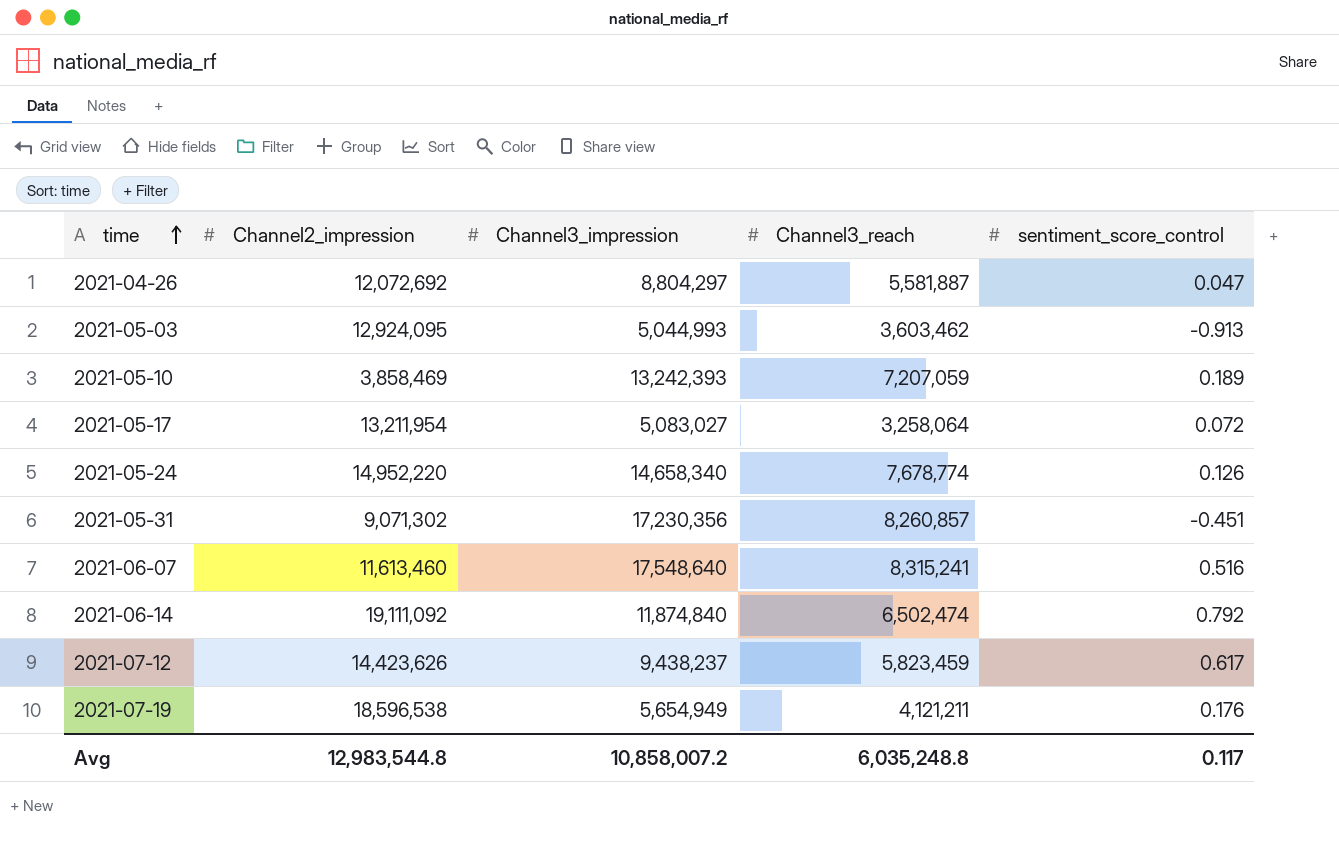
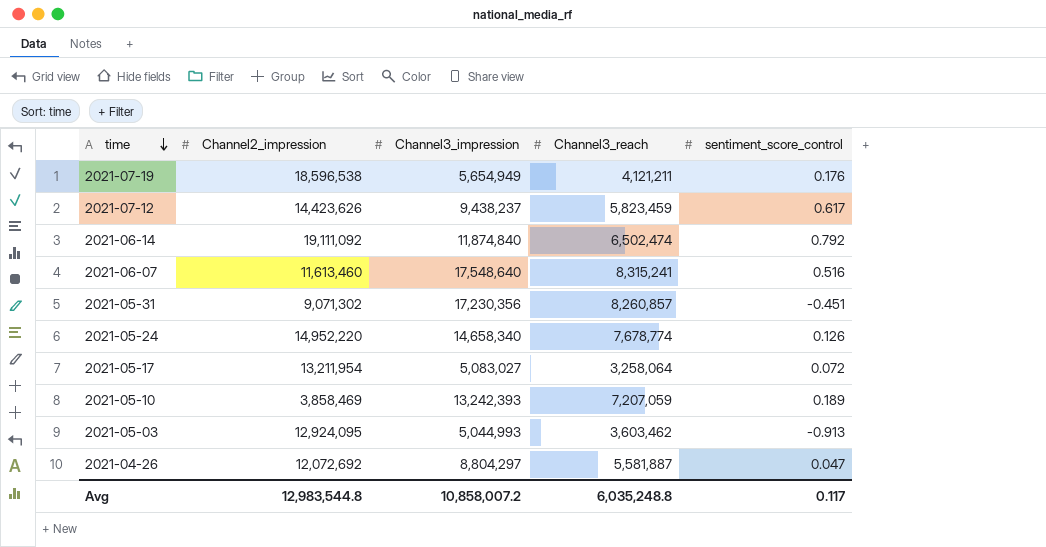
row order: time ascending -> time descending

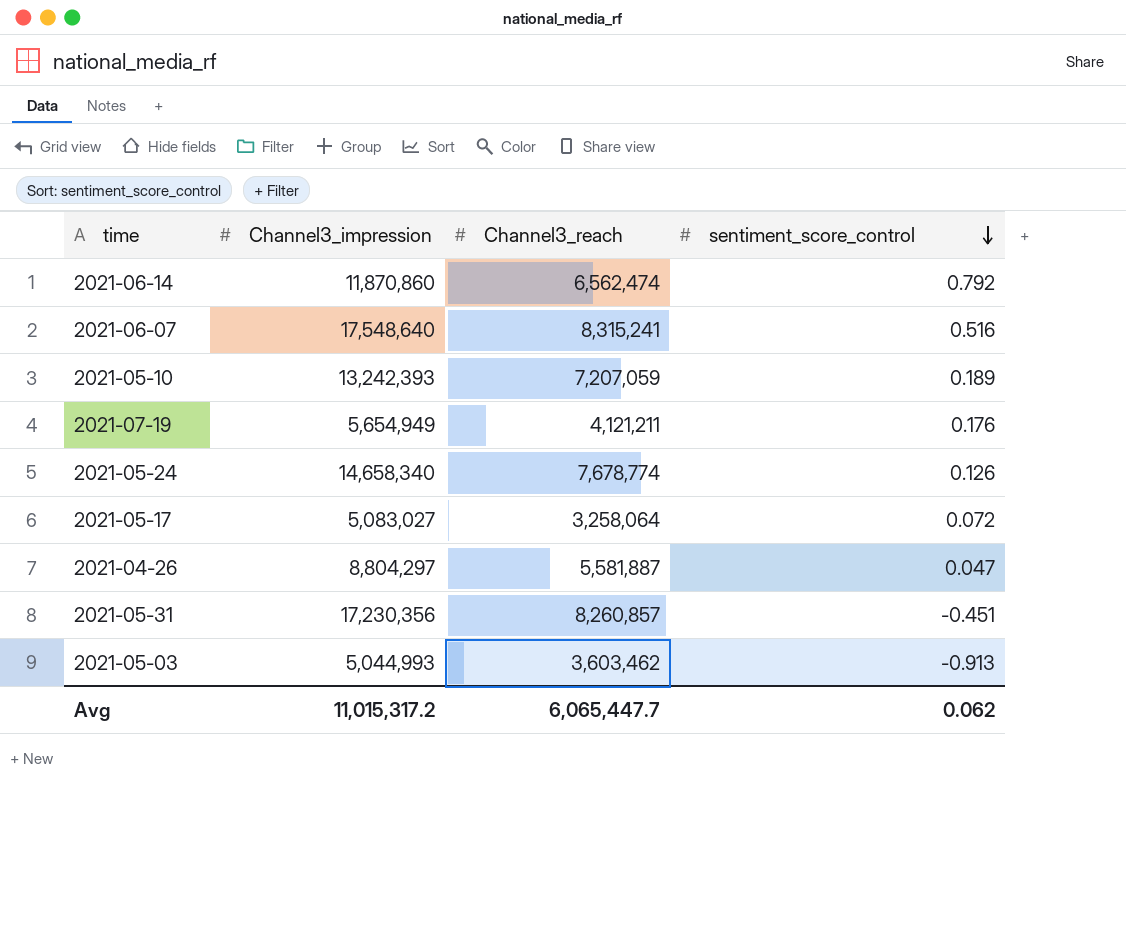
row order: time descending -> sentiment_score_control descending
column Channel2_impression | position: 2 -> none
row 2021-07-12: 14,423,626 | 9,438,237 | 5,823,459 | 0.617 -> none
2021-06-14 | Channel3_impression: 11,874,840 -> 11,870,860
2021-06-14 | Channel3_reach: 6,502,474 -> 6,562,474
Avg | Channel3_impression: 10,858,007.2 -> 11,015,317.2
Avg | Channel3_reach: 6,035,248.8 -> 6,065,447.7
Avg | sentiment_score_control: 0.117 -> 0.062

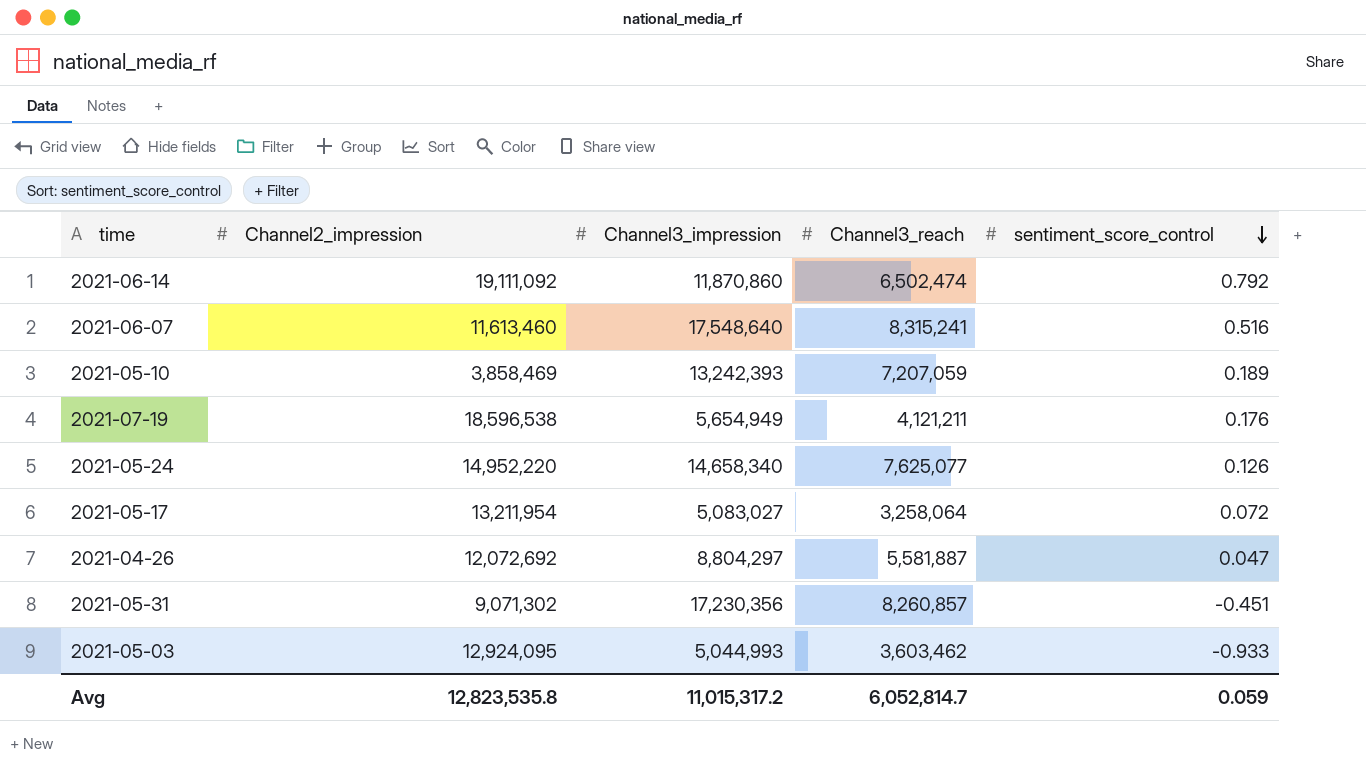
column Channel2_impression | position: none -> 2
2021-06-14 | Channel3_reach: 6,562,474 -> 6,502,474
2021-05-24 | Channel3_reach: 7,678,774 -> 7,625,077
2021-05-03 | sentiment_score_control: -0.913 -> -0.933
Avg | Channel3_reach: 6,065,447.7 -> 6,052,814.7
Avg | sentiment_score_control: 0.062 -> 0.059

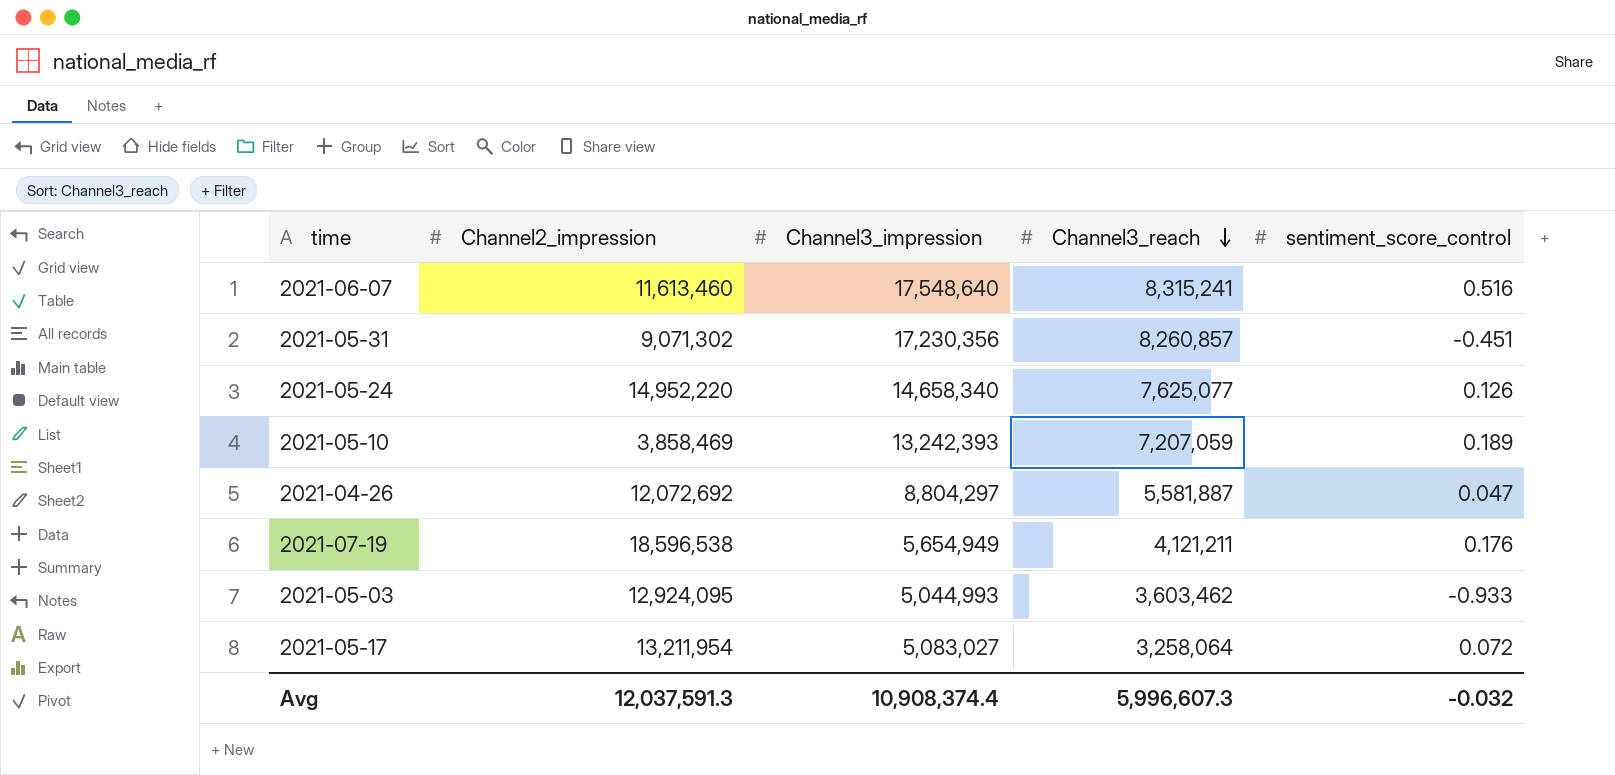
row order: sentiment_score_control descending -> Channel3_reach descending
row 2021-06-14: 19,111,092 | 11,870,860 | 6,502,474 | 0.792 -> none
Avg | Channel2_impression: 12,823,535.8 -> 12,037,591.3
Avg | Channel3_impression: 11,015,317.2 -> 10,908,374.4
Avg | Channel3_reach: 6,052,814.7 -> 5,996,607.3
Avg | sentiment_score_control: 0.059 -> -0.032

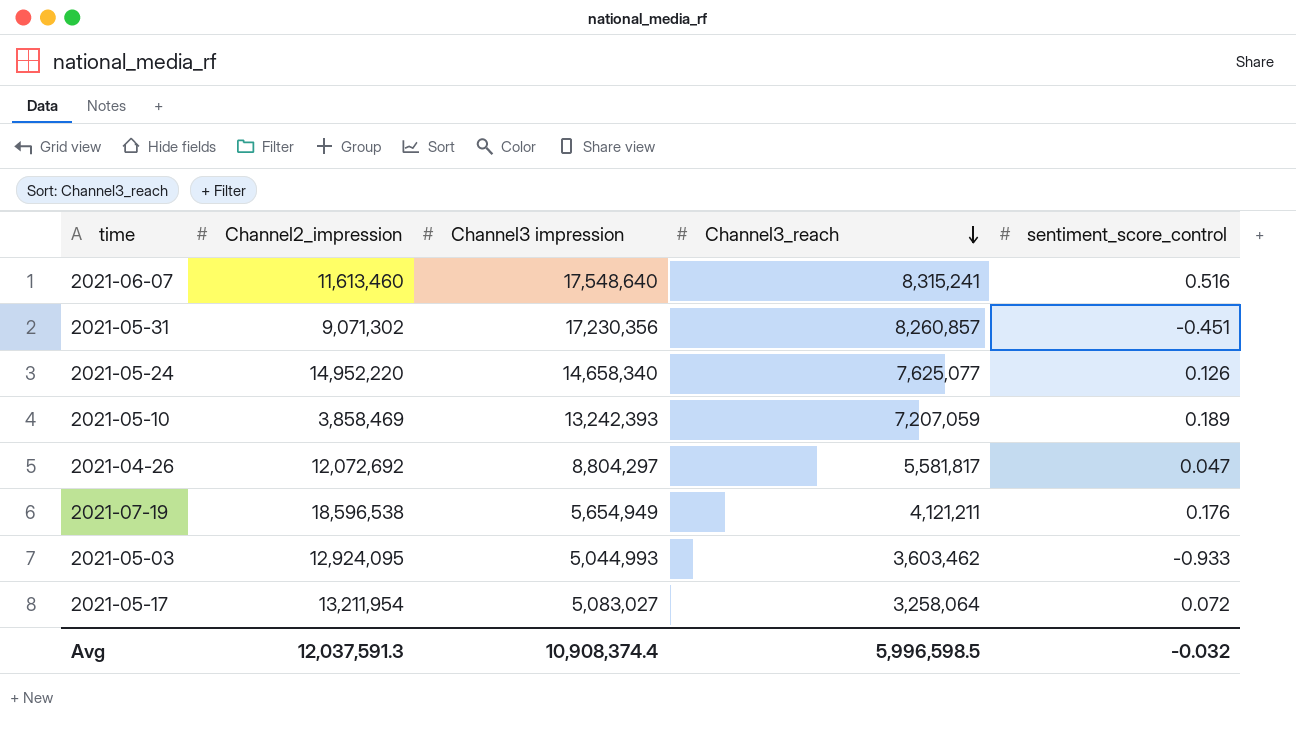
column name: Channel3_impression -> Channel3 impression
2021-04-26 | Channel3_reach: 5,581,887 -> 5,581,817
Avg | Channel3_reach: 5,996,607.3 -> 5,996,598.5

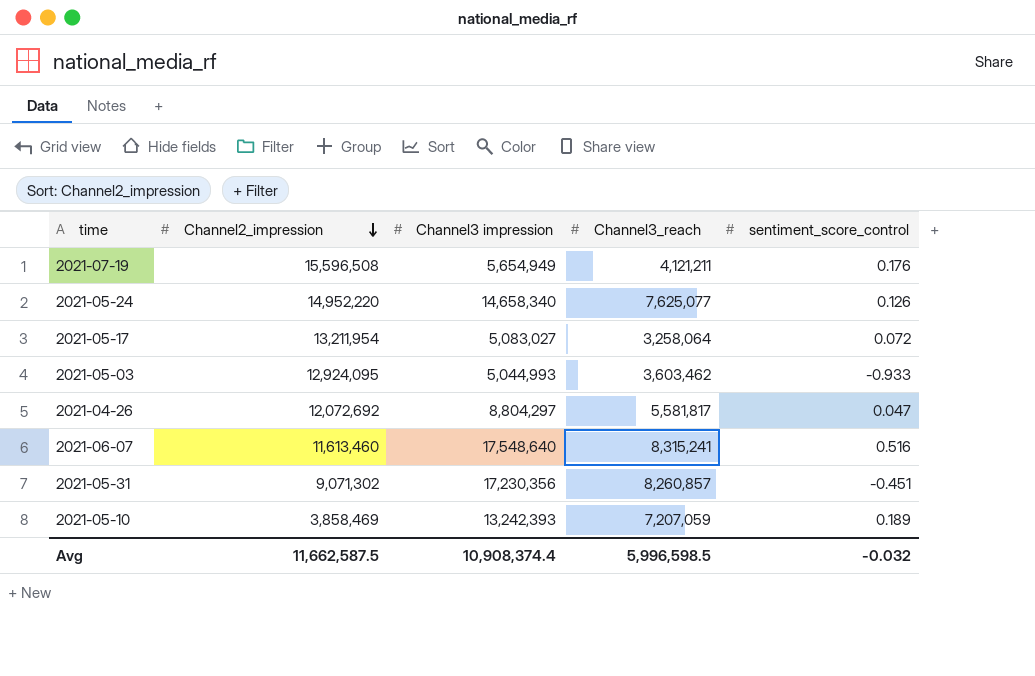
row order: Channel3_reach descending -> Channel2_impression descending
2021-07-19 | Channel2_impression: 18,596,538 -> 15,596,508
Avg | Channel2_impression: 12,037,591.3 -> 11,662,587.5

